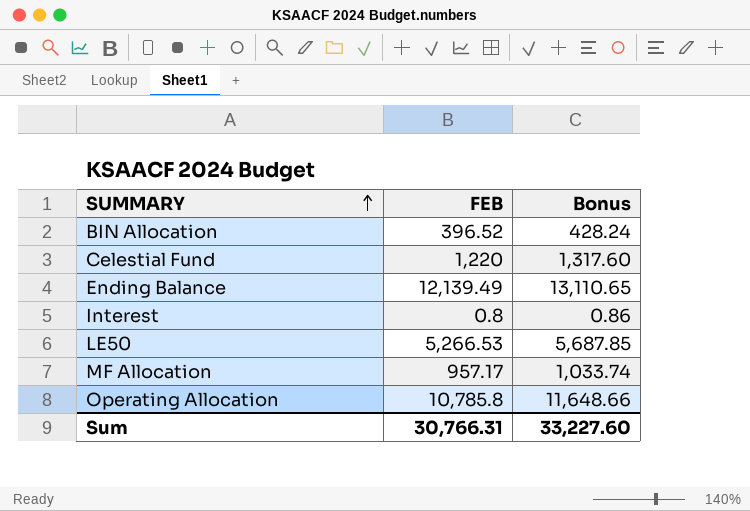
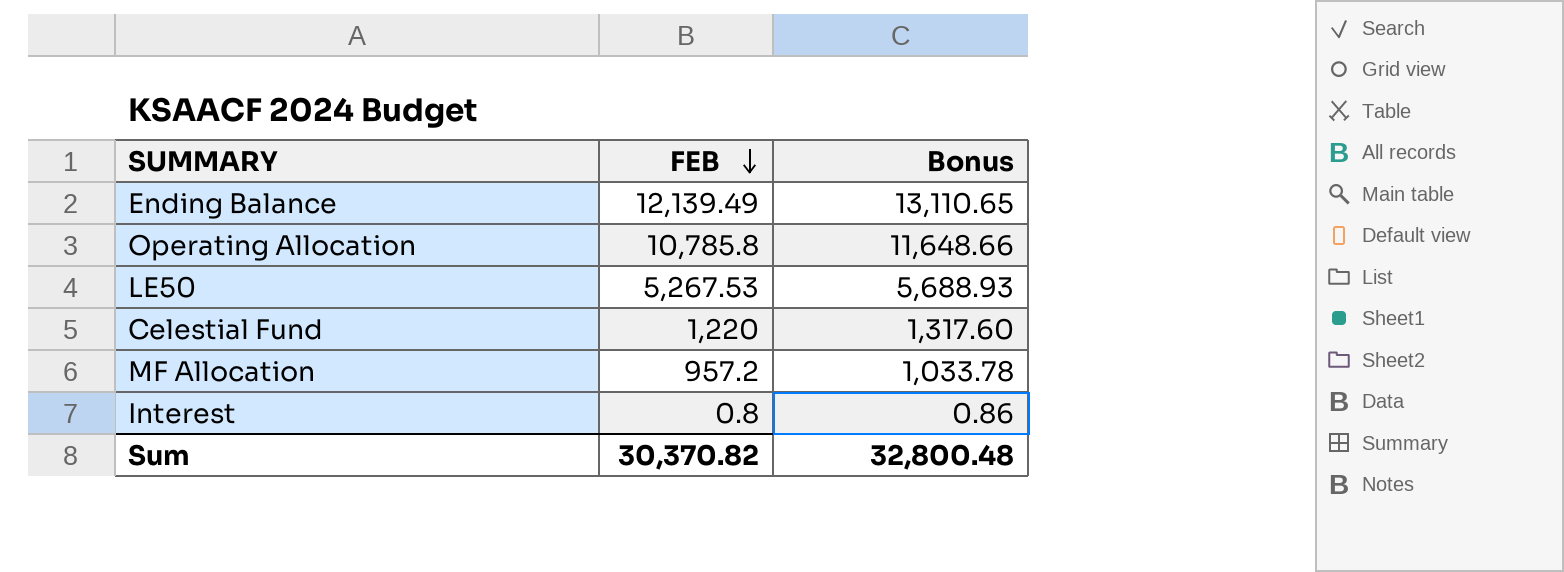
row order: SUMMARY ascending -> FEB descending
row BIN Allocation: 396.52 | 428.24 -> none
LE50 | FEB: 5,266.53 -> 5,267.53
LE50 | Bonus: 5,687.85 -> 5,688.93
MF Allocation | FEB: 957.17 -> 957.2
MF Allocation | Bonus: 1,033.74 -> 1,033.78
Sum | FEB: 30,766.31 -> 30,370.82
Sum | Bonus: 33,227.60 -> 32,800.48

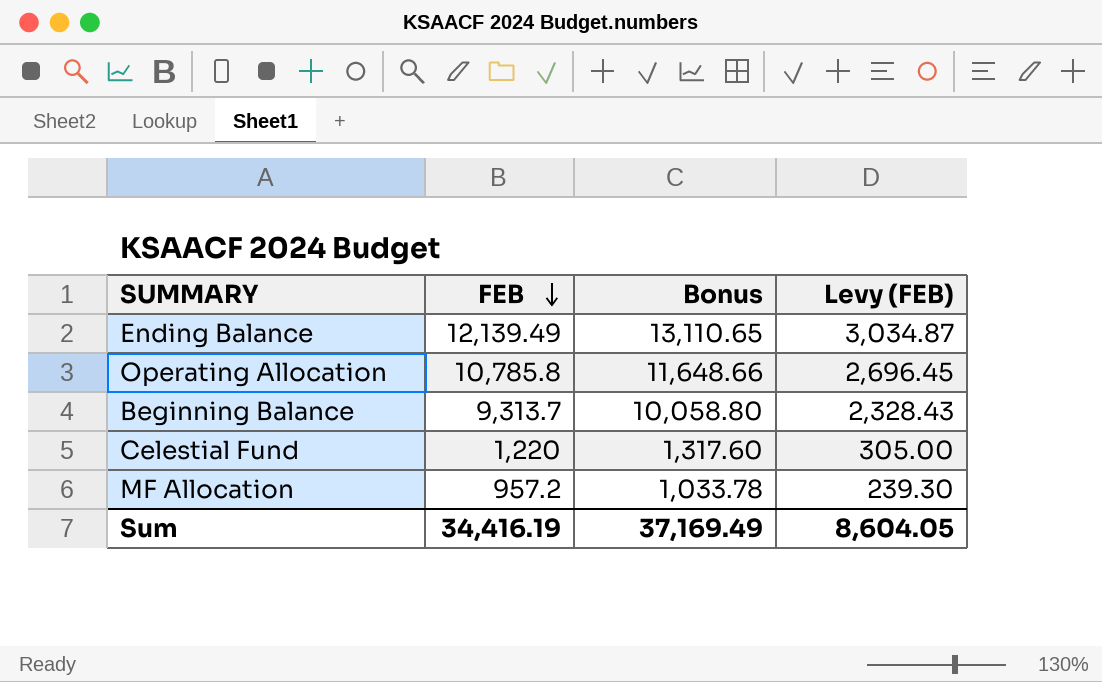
column Levy (FEB) | formula: none -> [FEB] * 0.25
row LE50: 5,267.53 | 5,688.93 -> none
row Interest: 0.8 | 0.86 -> none
row Beginning Balance: none -> 9,313.7 | 10,058.80 | 2,328.43
Sum | FEB: 30,370.82 -> 34,416.19
Sum | Bonus: 32,800.48 -> 37,169.49

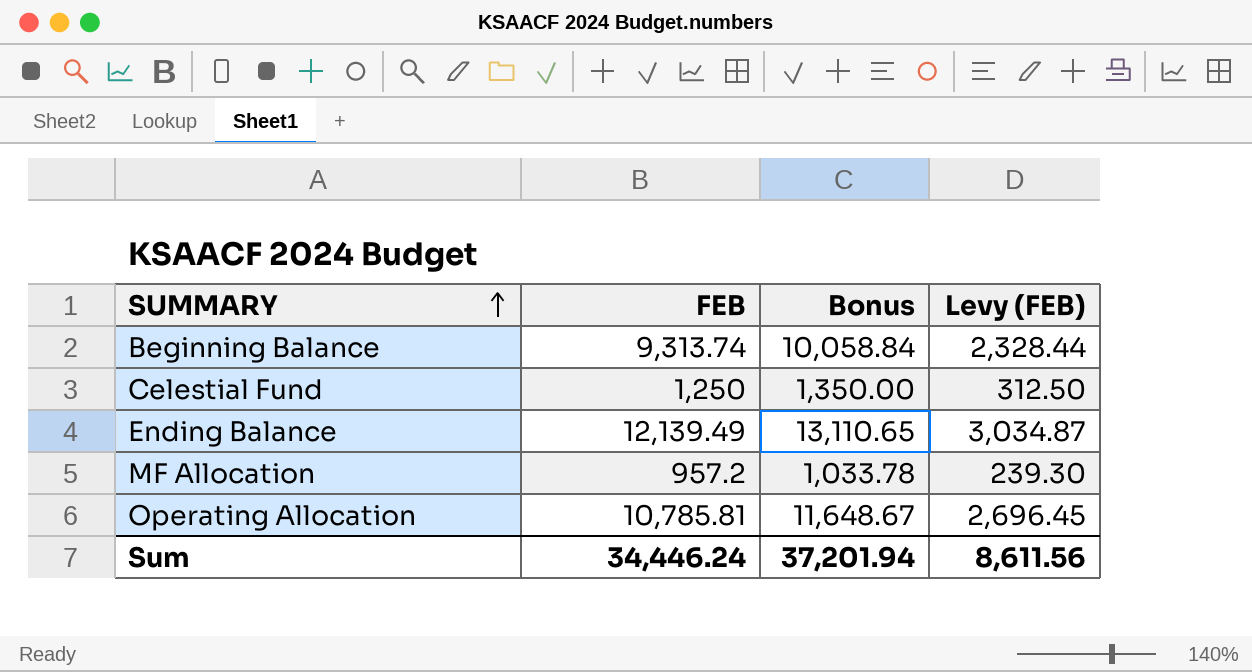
row order: FEB descending -> SUMMARY ascending
Beginning Balance | FEB: 9,313.7 -> 9,313.74
Beginning Balance | Bonus: 10,058.80 -> 10,058.84
Beginning Balance | Levy (FEB): 2,328.43 -> 2,328.44
Celestial Fund | FEB: 1,220 -> 1,250
Celestial Fund | Bonus: 1,317.60 -> 1,350.00
Celestial Fund | Levy (FEB): 305.00 -> 312.50
Operating Allocation | FEB: 10,785.8 -> 10,785.81
Operating Allocation | Bonus: 11,648.66 -> 11,648.67
Sum | FEB: 34,416.19 -> 34,446.24
Sum | Bonus: 37,169.49 -> 37,201.94
Sum | Levy (FEB): 8,604.05 -> 8,611.56

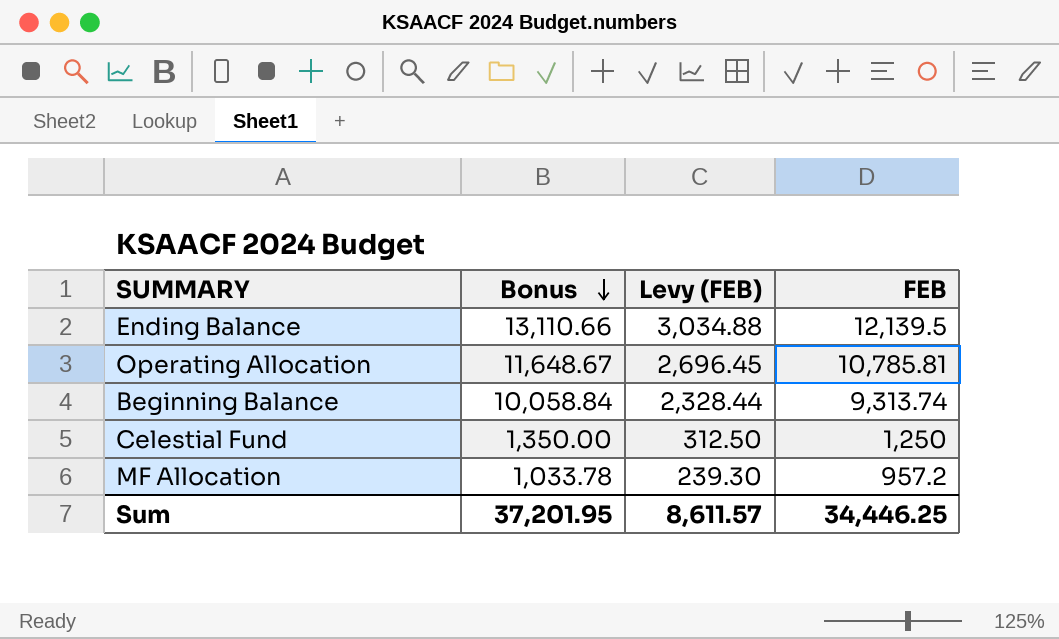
row order: SUMMARY ascending -> Bonus descending
column FEB | position: 2 -> 4
Ending Balance | Bonus: 13,110.65 -> 13,110.66
Ending Balance | Levy (FEB): 3,034.87 -> 3,034.88
Ending Balance | FEB: 12,139.49 -> 12,139.5
Sum | Bonus: 37,201.94 -> 37,201.95
Sum | Levy (FEB): 8,611.56 -> 8,611.57
Sum | FEB: 34,446.24 -> 34,446.25

